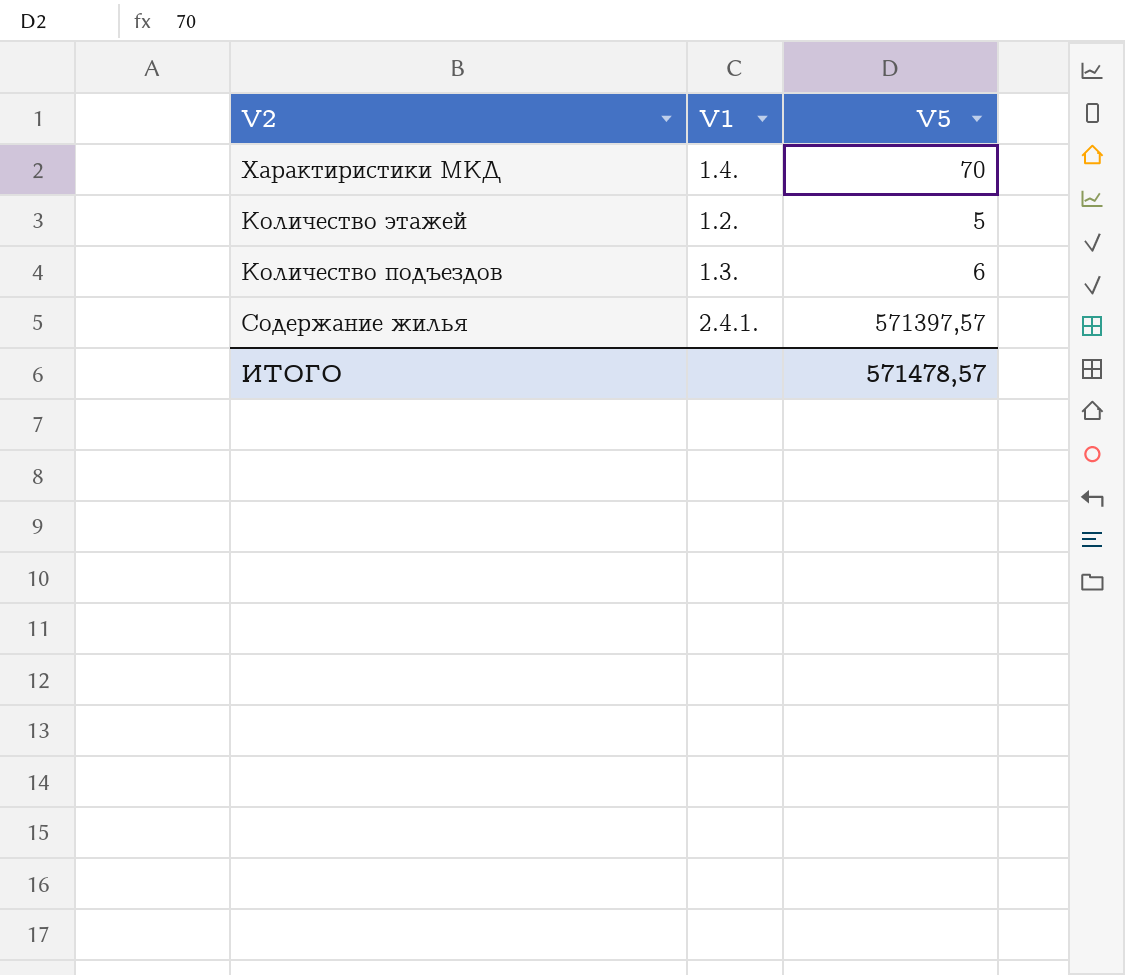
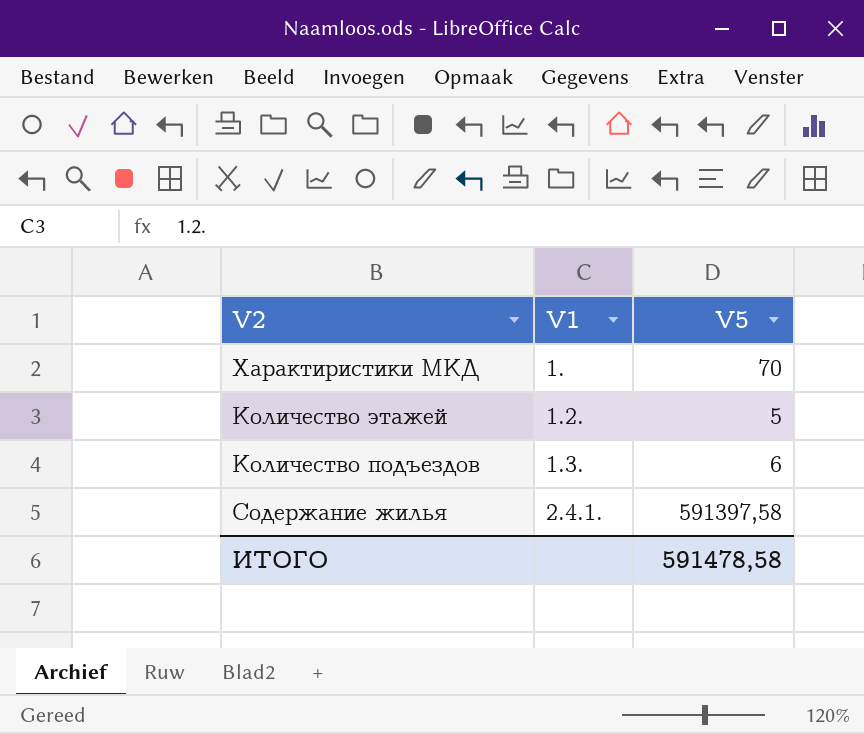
Характиристики МКД | V1: 1.4. -> 1.
Содержание жилья | V5: 571397,57 -> 591397,58
ИТОГО | V5: 571478,57 -> 591478,58

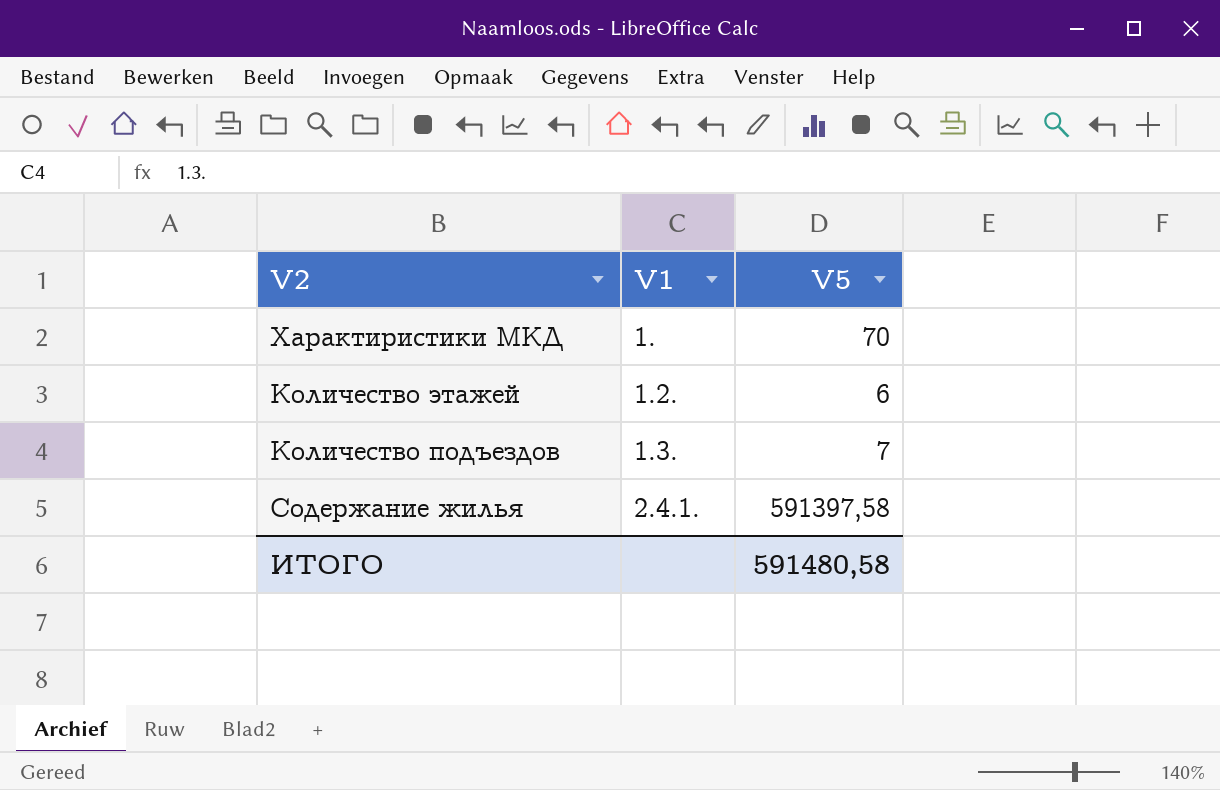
Количество этажей | V5: 5 -> 6
Количество подъездов | V5: 6 -> 7
ИТОГО | V5: 591478,58 -> 591480,58

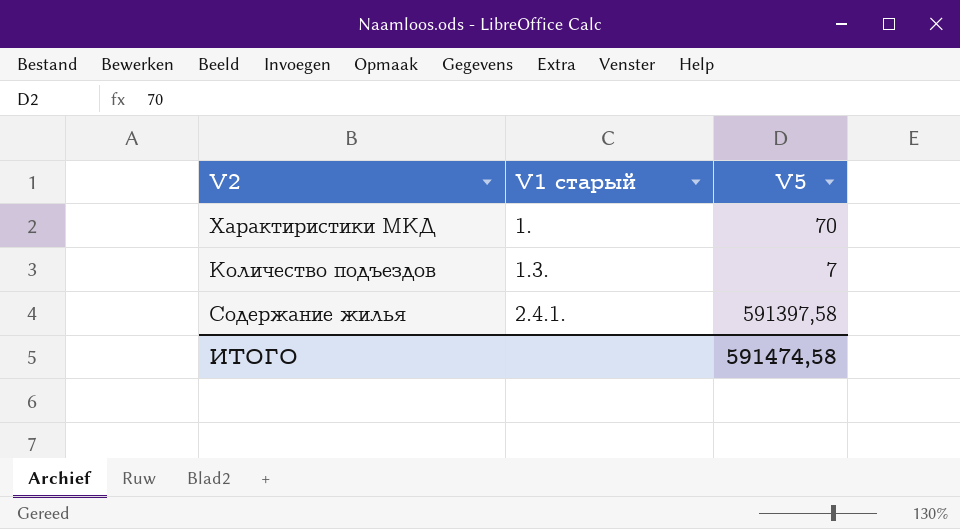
column name: V1 -> V1 старый
row Количество этажей: 1.2. | 6 -> none
ИТОГО | V5: 591480,58 -> 591474,58

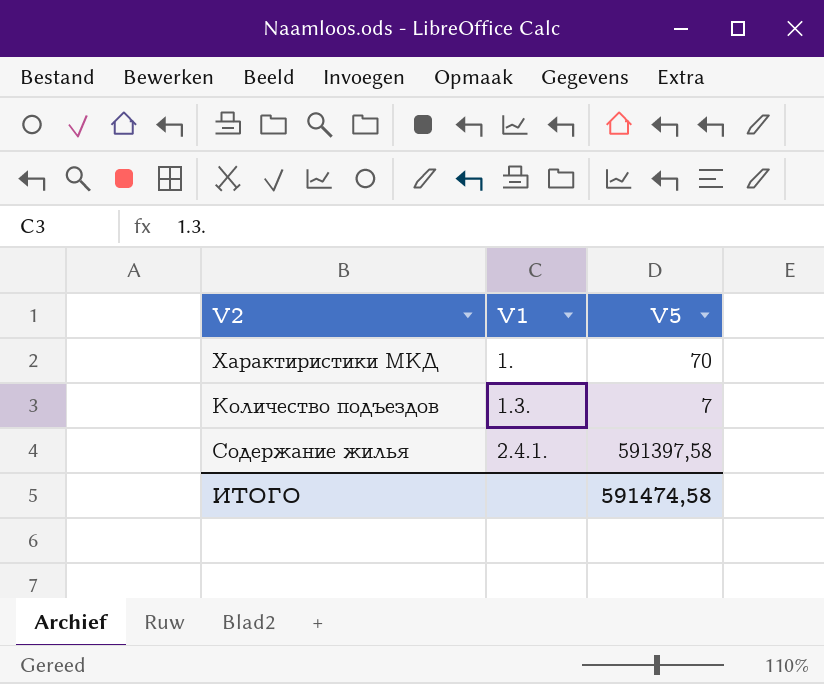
column name: V1 старый -> V1

